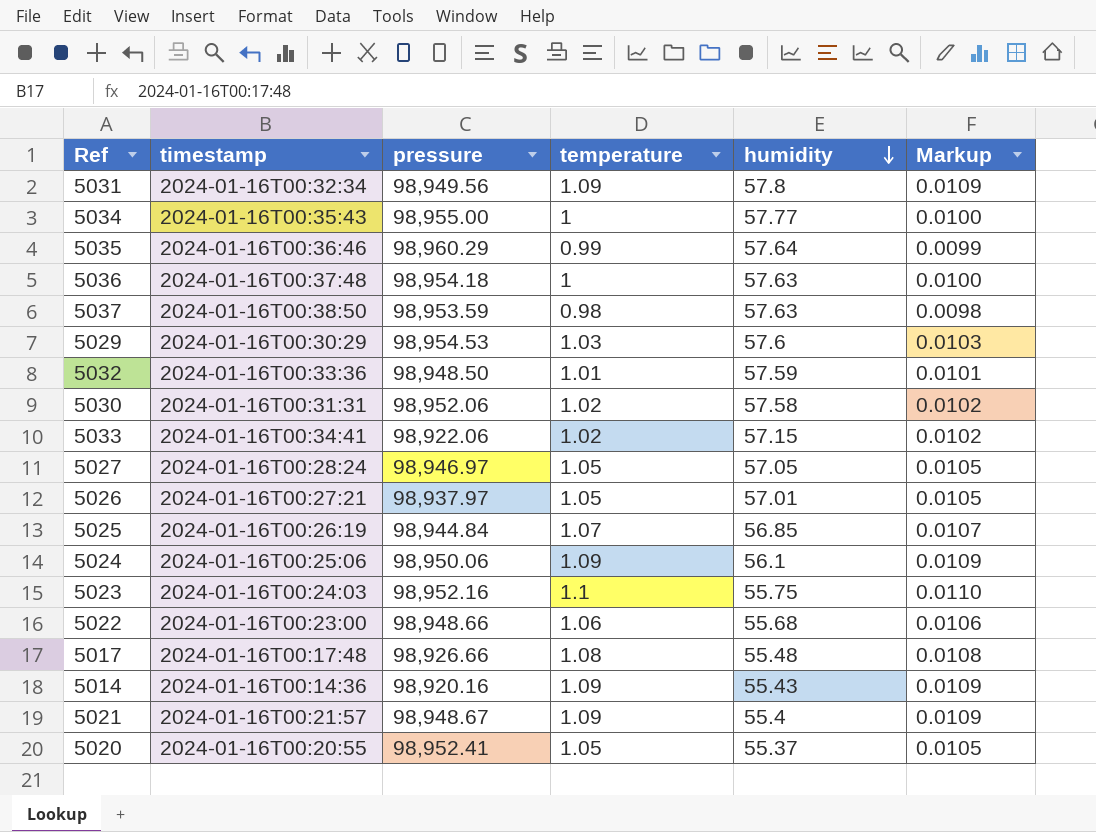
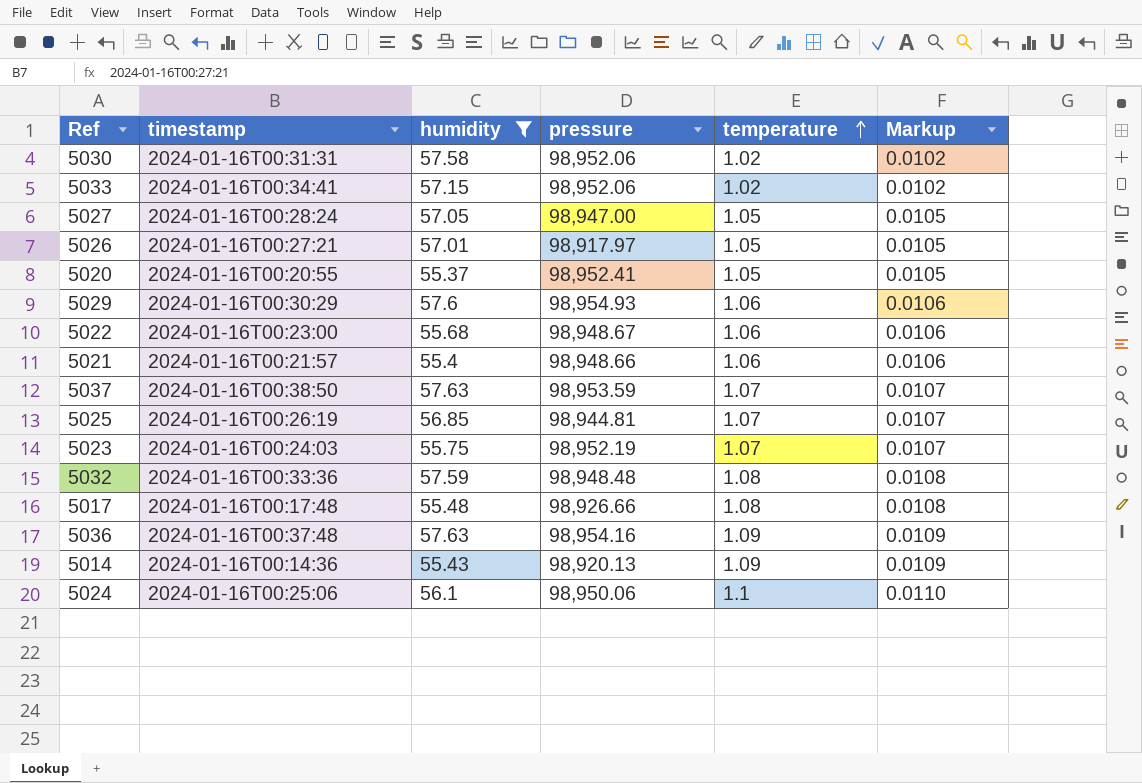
filter: none -> humidity <= 57.63
row order: humidity descending -> temperature ascending
column humidity | position: 5 -> 3
5033 | pressure: 98,922.06 -> 98,952.06
5027 | pressure: 98,946.97 -> 98,947.00
5026 | pressure: 98,937.97 -> 98,917.97
5029 | pressure: 98,954.53 -> 98,954.93
5029 | temperature: 1.03 -> 1.06
5029 | Markup: 0.0103 -> 0.0106
5022 | pressure: 98,948.66 -> 98,948.67
5021 | pressure: 98,948.67 -> 98,948.66
5021 | temperature: 1.09 -> 1.06
5021 | Markup: 0.0109 -> 0.0106
5037 | temperature: 0.98 -> 1.07
5037 | Markup: 0.0098 -> 0.0107
5025 | pressure: 98,944.84 -> 98,944.81
5023 | pressure: 98,952.16 -> 98,952.19
5023 | temperature: 1.1 -> 1.07
5023 | Markup: 0.0110 -> 0.0107
5032 | pressure: 98,948.50 -> 98,948.48
5032 | temperature: 1.01 -> 1.08
5032 | Markup: 0.0101 -> 0.0108
5036 | pressure: 98,954.18 -> 98,954.16
5036 | temperature: 1 -> 1.09
5036 | Markup: 0.0100 -> 0.0109
5014 | pressure: 98,920.16 -> 98,920.13
5024 | temperature: 1.09 -> 1.1
5024 | Markup: 0.0109 -> 0.0110

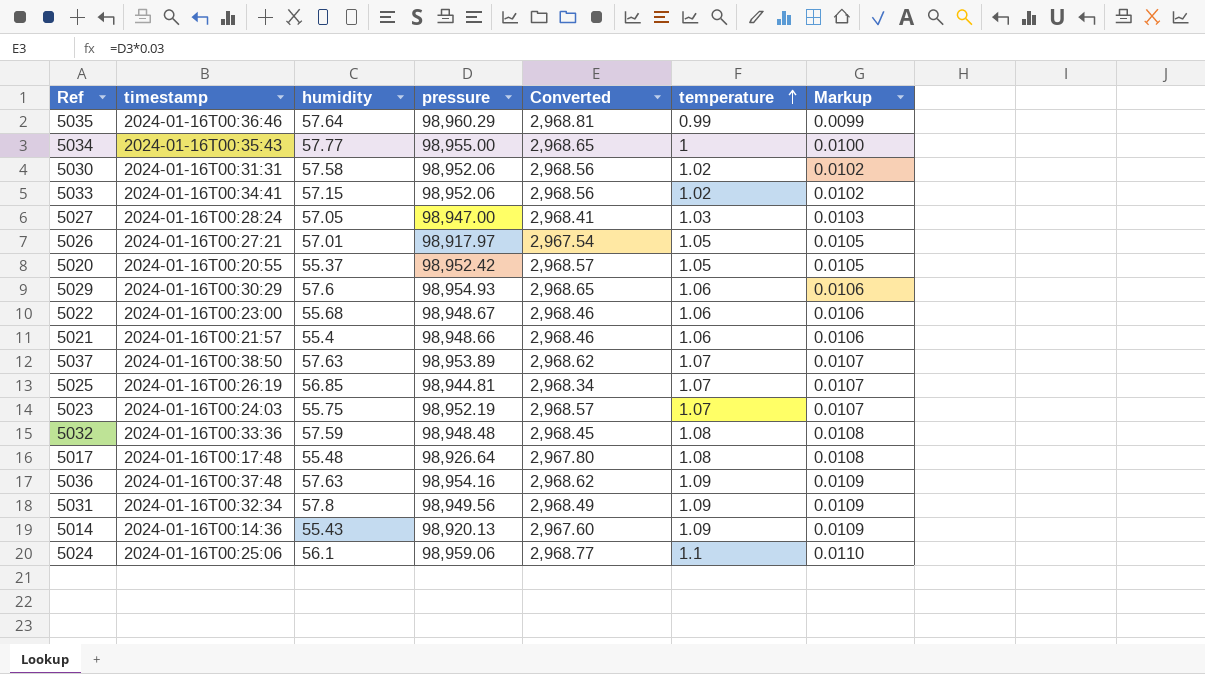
filter: humidity <= 57.63 -> none
column Converted | formula: none -> [pressure] * 0.03
5027 | temperature: 1.05 -> 1.03
5027 | Markup: 0.0105 -> 0.0103
5020 | pressure: 98,952.41 -> 98,952.42
5037 | pressure: 98,953.59 -> 98,953.89
5017 | pressure: 98,926.66 -> 98,926.64
5024 | pressure: 98,950.06 -> 98,959.06

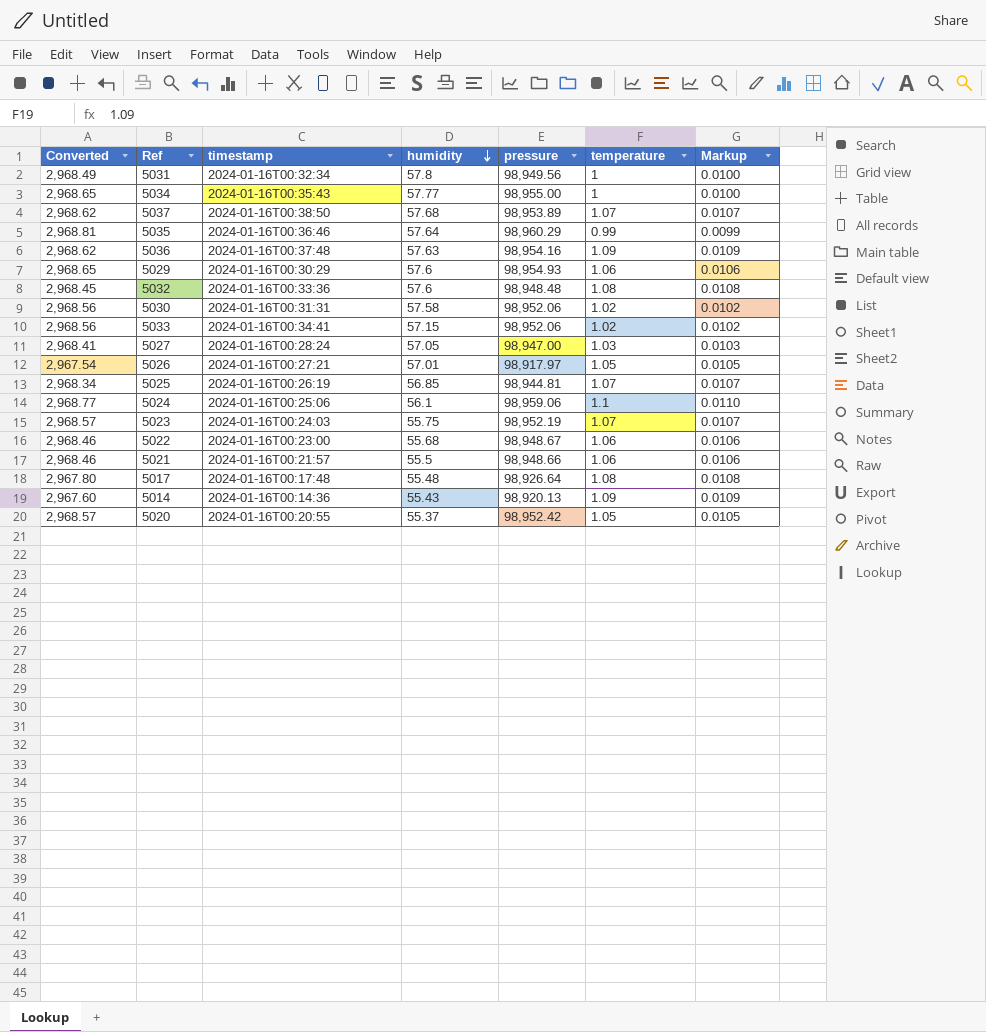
row order: temperature ascending -> humidity descending
column Converted | position: 5 -> 1
5031 | temperature: 1.09 -> 1
5031 | Markup: 0.0109 -> 0.0100
5037 | humidity: 57.63 -> 57.68
5032 | humidity: 57.59 -> 57.6
5021 | humidity: 55.4 -> 55.5

